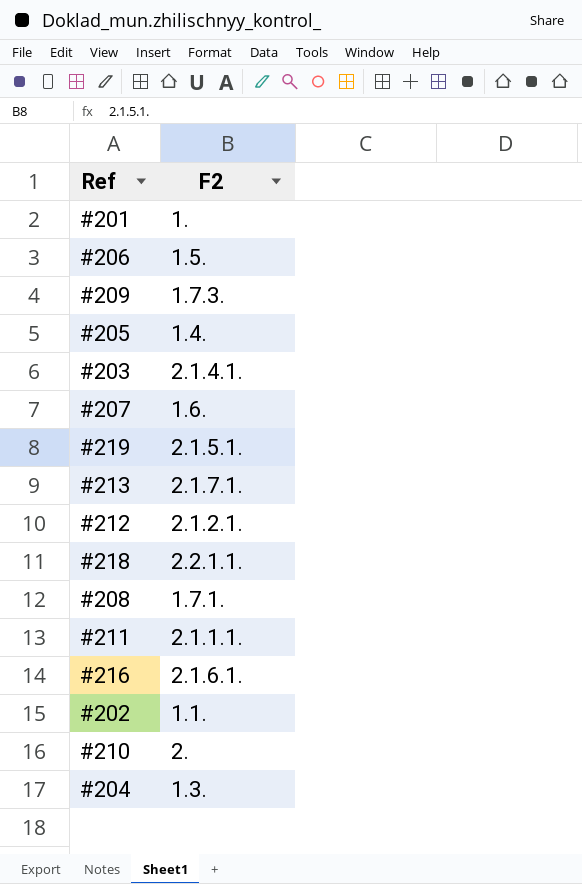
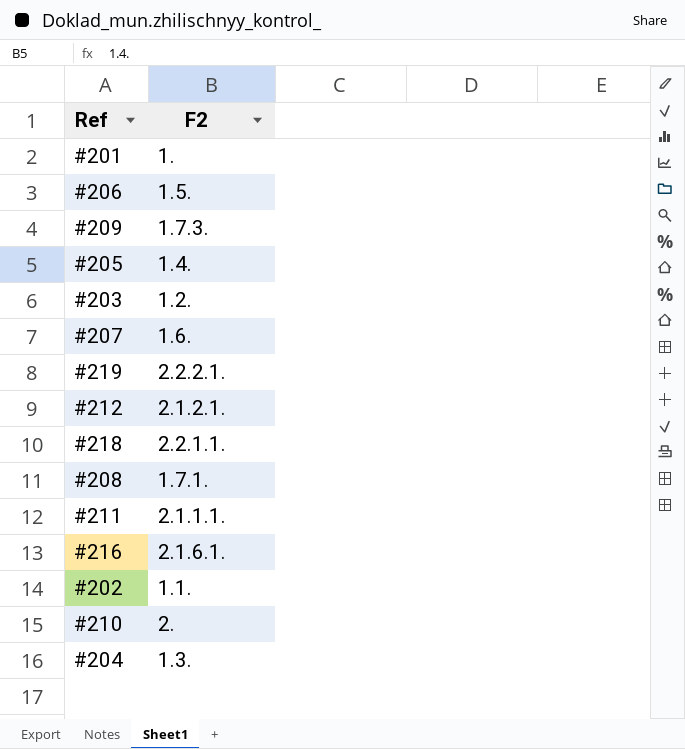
row #213: 2.1.7.1. -> none
#203 | F2: 2.1.4.1. -> 1.2.
#219 | F2: 2.1.5.1. -> 2.2.2.1.

